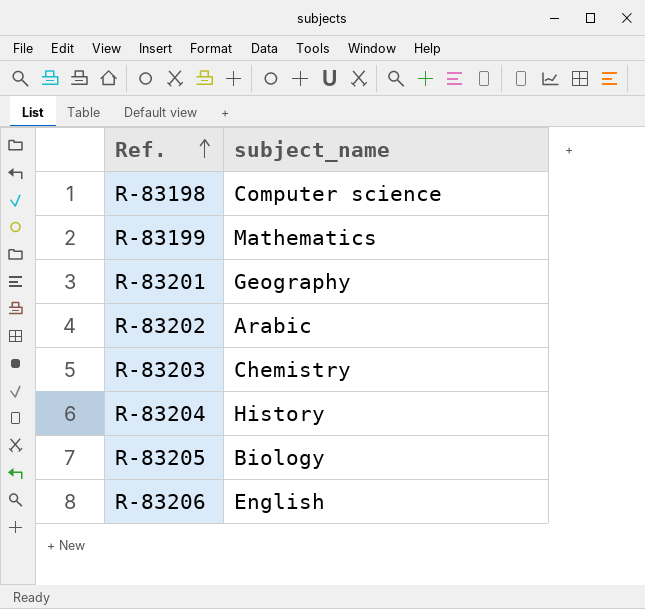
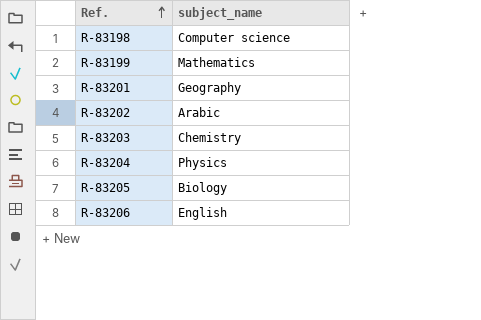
R-83204 | subject_name: History -> Physics

